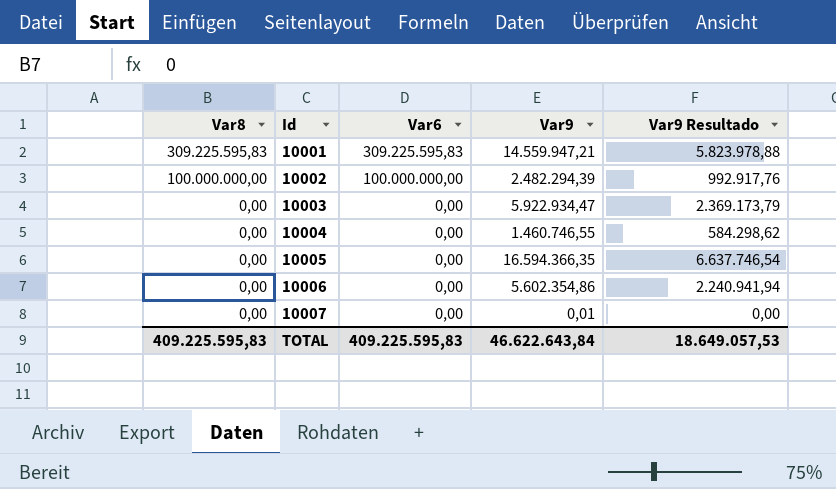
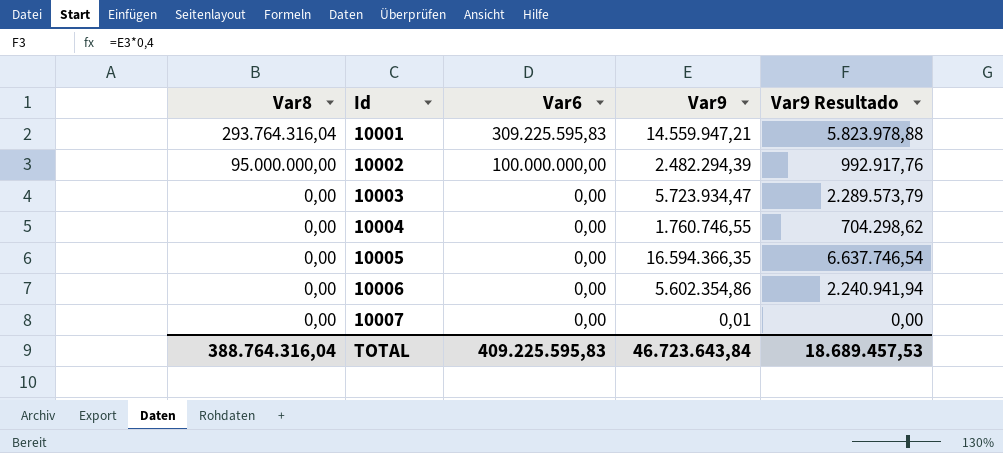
10001 | Var8: 309.225.595,83 -> 293.764.316,04
10002 | Var8: 100.000.000,00 -> 95.000.000,00
10003 | Var9: 5.922.934,47 -> 5.723.934,47
10003 | Var9 Resultado: 2.369.173,79 -> 2.289.573,79
10004 | Var9: 1.460.746,55 -> 1.760.746,55
10004 | Var9 Resultado: 584.298,62 -> 704.298,62
TOTAL | Var8: 409.225.595,83 -> 388.764.316,04
TOTAL | Var9: 46.622.643,84 -> 46.723.643,84
TOTAL | Var9 Resultado: 18.649.057,53 -> 18.689.457,53

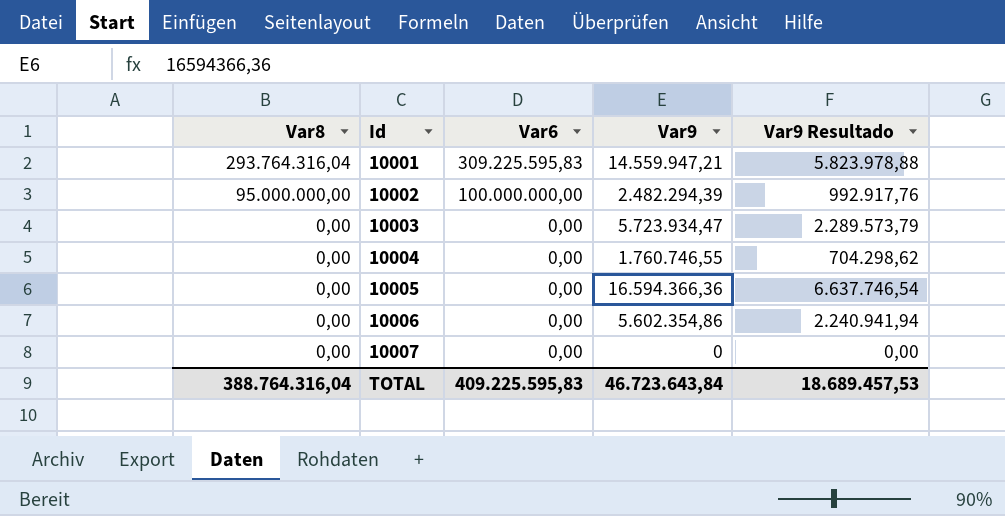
10005 | Var9: 16.594.366,35 -> 16.594.366,36
10007 | Var9: 0,01 -> 0

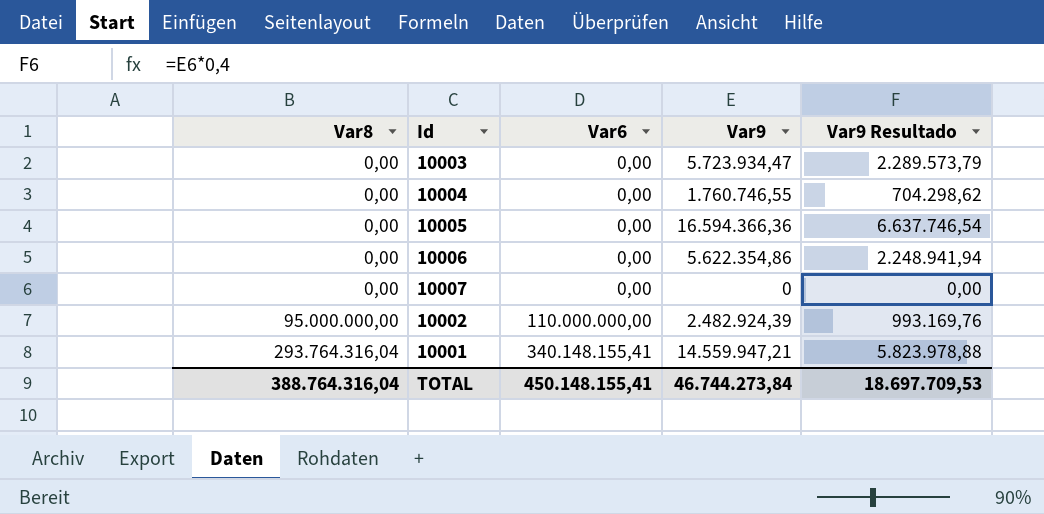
row order: Var8 descending -> Var8 ascending
10006 | Var9: 5.602.354,86 -> 5.622.354,86
10006 | Var9 Resultado: 2.240.941,94 -> 2.248.941,94
10002 | Var6: 100.000.000,00 -> 110.000.000,00
10002 | Var9: 2.482.294,39 -> 2.482.924,39
10002 | Var9 Resultado: 992.917,76 -> 993.169,76
10001 | Var6: 309.225.595,83 -> 340.148.155,41
TOTAL | Var6: 409.225.595,83 -> 450.148.155,41
TOTAL | Var9: 46.723.643,84 -> 46.744.273,84
TOTAL | Var9 Resultado: 18.689.457,53 -> 18.697.709,53

